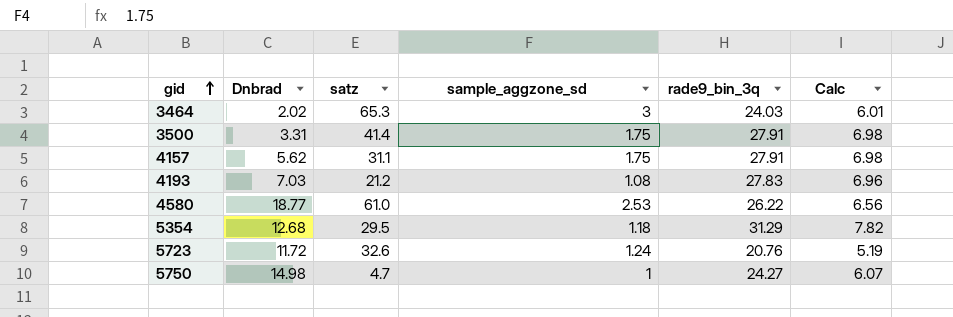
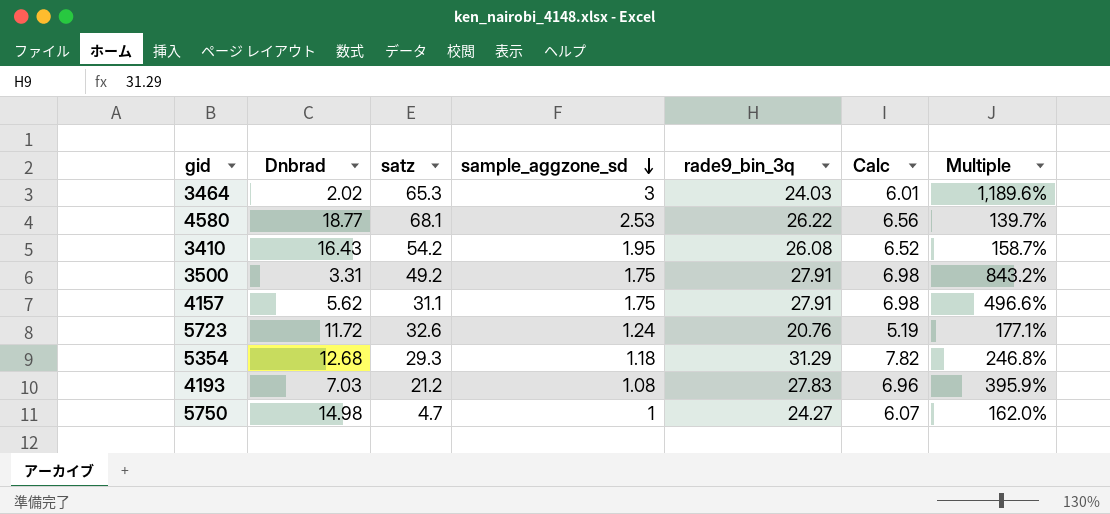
row order: gid ascending -> sample_aggzone_sd descending
column Multiple | formula: none -> [rade9_bin_3q] / [Dnbrad]
4580 | satz: 61.0 -> 68.1
row 3410: none -> 16.43 | 54.2 | 1.95 | 26.08 | 6.52 | 158.7%
3500 | satz: 41.4 -> 49.2
5354 | satz: 29.5 -> 29.3

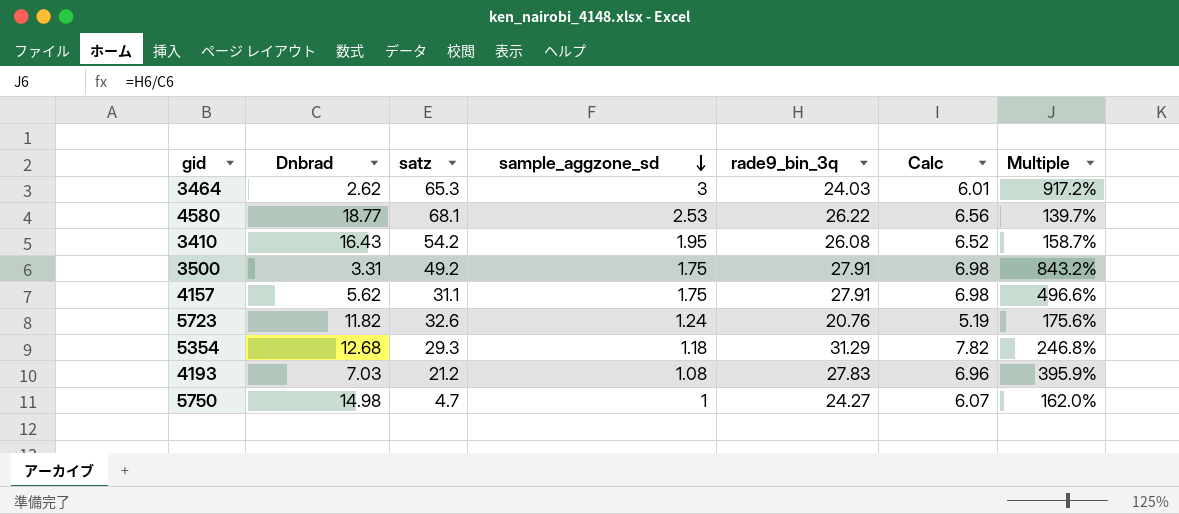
3464 | Dnbrad: 2.02 -> 2.62
3464 | Multiple: 1,189.6% -> 917.2%
5723 | Dnbrad: 11.72 -> 11.82
5723 | Multiple: 177.1% -> 175.6%

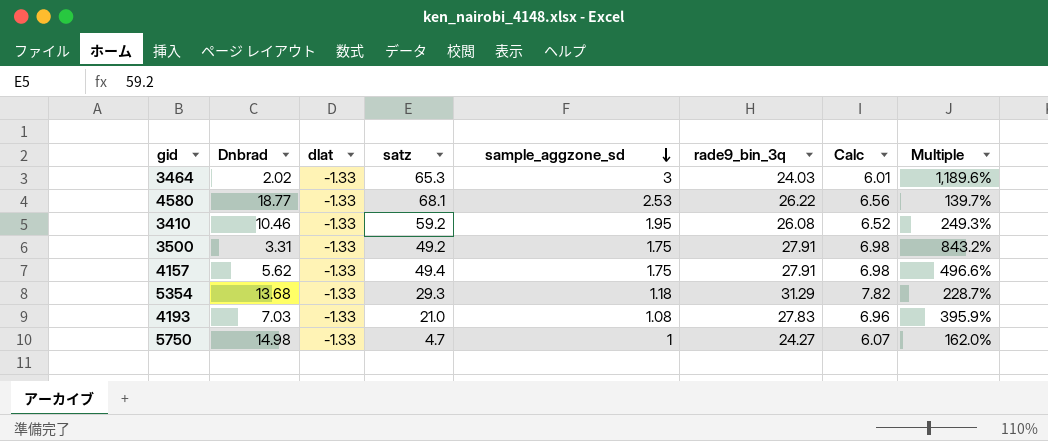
column dlat | position: none -> 3
row 5723: 11.82 | 32.6 | 1.24 | 20.76 | 5.19 | 175.6% -> none
3464 | Dnbrad: 2.62 -> 2.02
3464 | Multiple: 917.2% -> 1,189.6%
3410 | Dnbrad: 16.43 -> 10.46
3410 | satz: 54.2 -> 59.2
3410 | Multiple: 158.7% -> 249.3%
4157 | satz: 31.1 -> 49.4
5354 | Dnbrad: 12.68 -> 13.68
5354 | Multiple: 246.8% -> 228.7%
4193 | satz: 21.2 -> 21.0

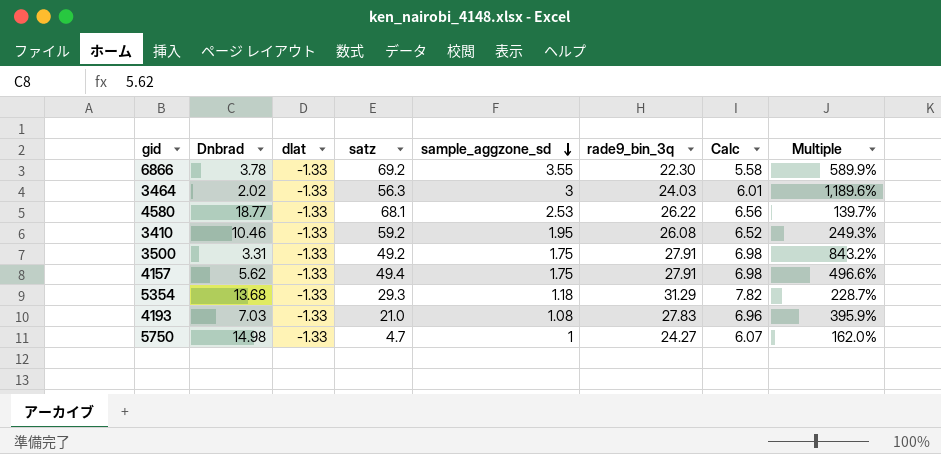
row 6866: none -> 3.78 | -1.33 | 69.2 | 3.55 | 22.30 | 5.58 | 589.9%
3464 | satz: 65.3 -> 56.3

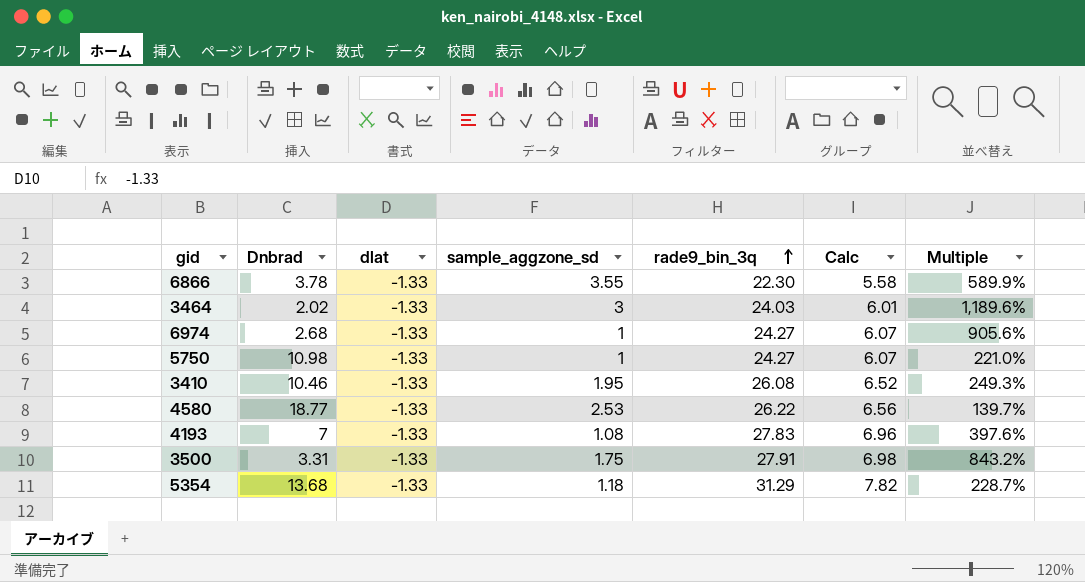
row order: sample_aggzone_sd descending -> rade9_bin_3q ascending
column satz | position: 4 -> none
row 4157: 5.62 | -1.33 | 49.4 | 1.75 | 27.91 | 6.98 | 496.6% -> none
row 6974: none -> 2.68 | -1.33 | 1 | 24.27 | 6.07 | 905.6%
5750 | Dnbrad: 14.98 -> 10.98
5750 | Multiple: 162.0% -> 221.0%
4193 | Dnbrad: 7.03 -> 7
4193 | Multiple: 395.9% -> 397.6%

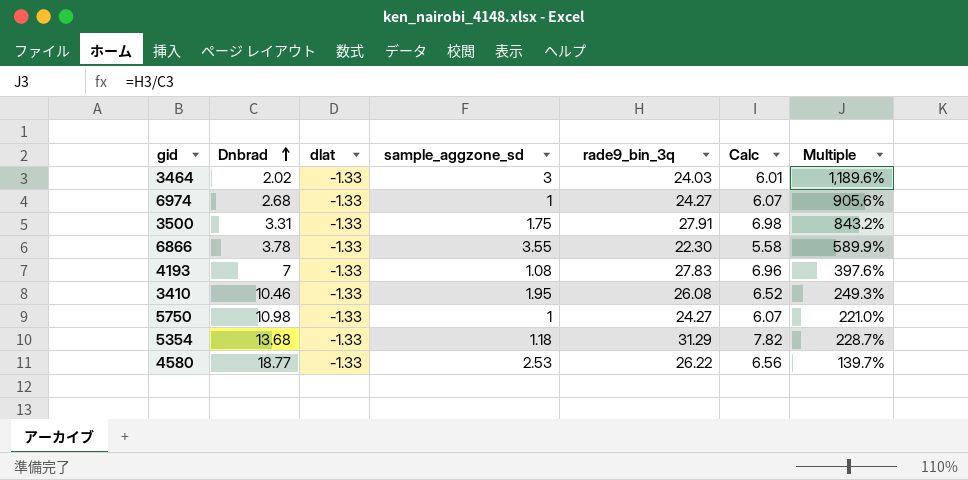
row order: rade9_bin_3q ascending -> Dnbrad ascending

